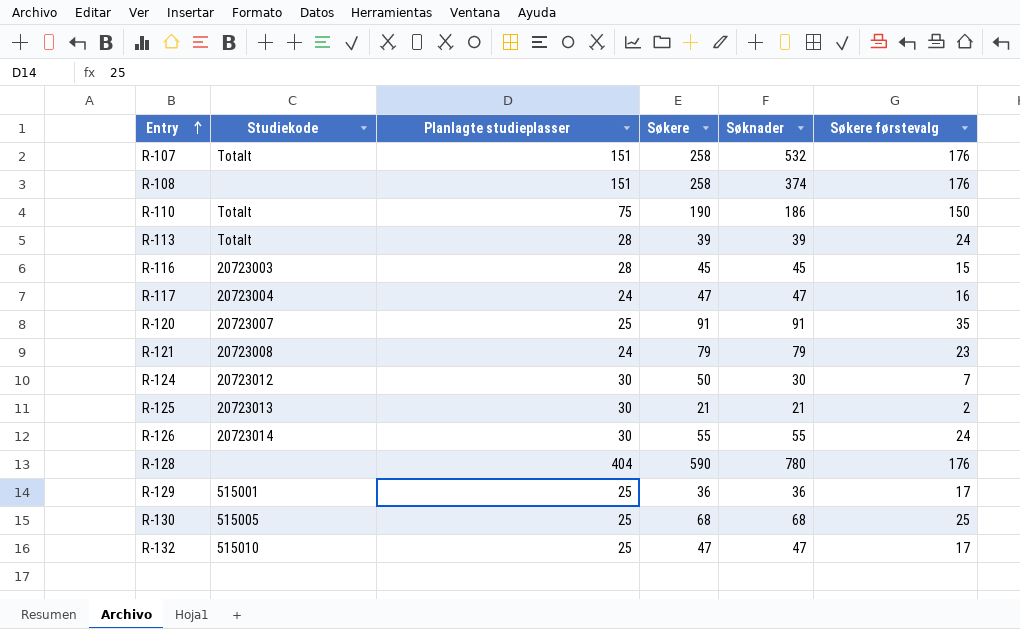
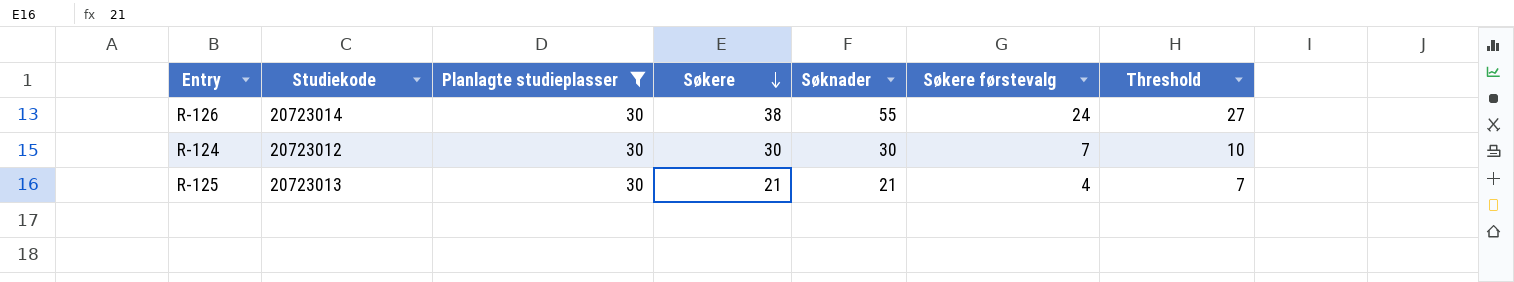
filter: none -> Planlagte studieplasser = 30
row order: Entry ascending -> Søkere descending
column Threshold | formula: none -> [Søkere førstevalg] + 3
R-126 | Søkere: 55 -> 38
R-124 | Søkere: 50 -> 30
R-125 | Søkere førstevalg: 2 -> 4

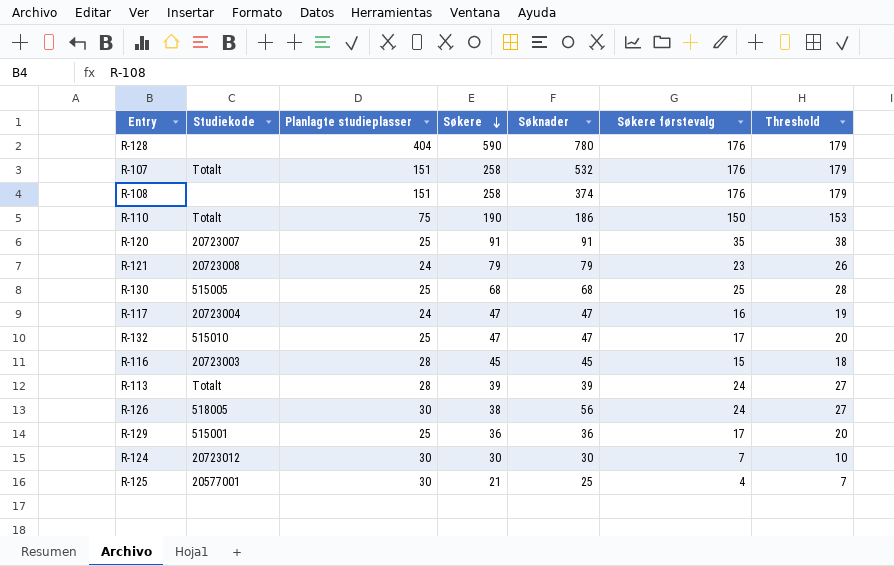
filter: Planlagte studieplasser = 30 -> none
R-126 | Studiekode: 20723014 -> 518005
R-126 | Søknader: 55 -> 56
R-125 | Studiekode: 20723013 -> 20577001
R-125 | Søknader: 21 -> 25

